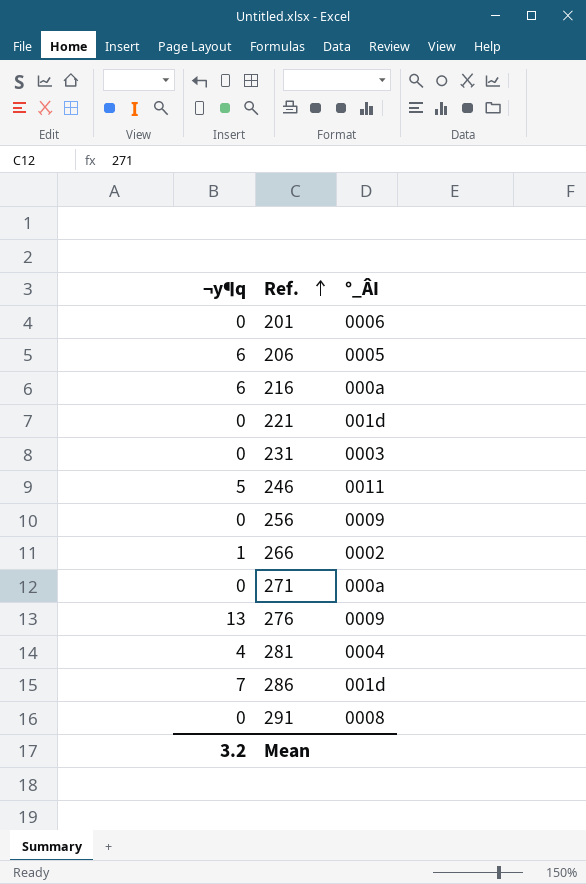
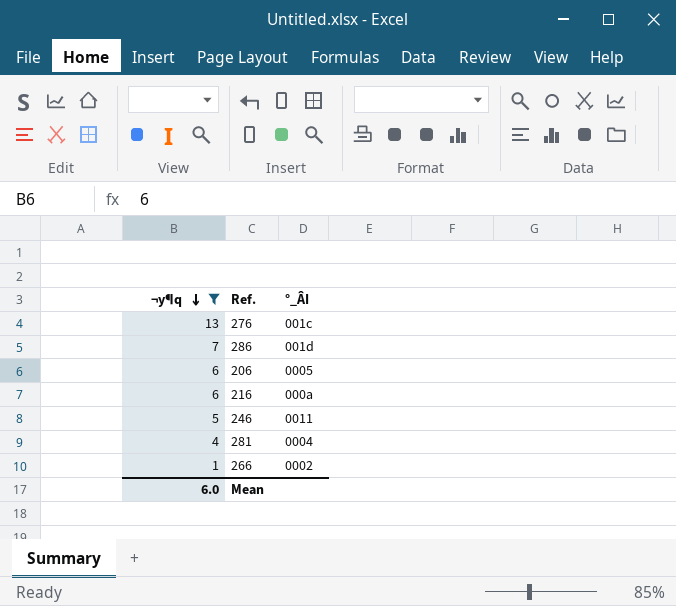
filter: none -> ¬y¶q != 0
row order: Ref. ascending -> ¬y¶q descending
276 | °_ÂI: 0009 -> 001c
Mean | ¬y¶q: 3.2 -> 6.0

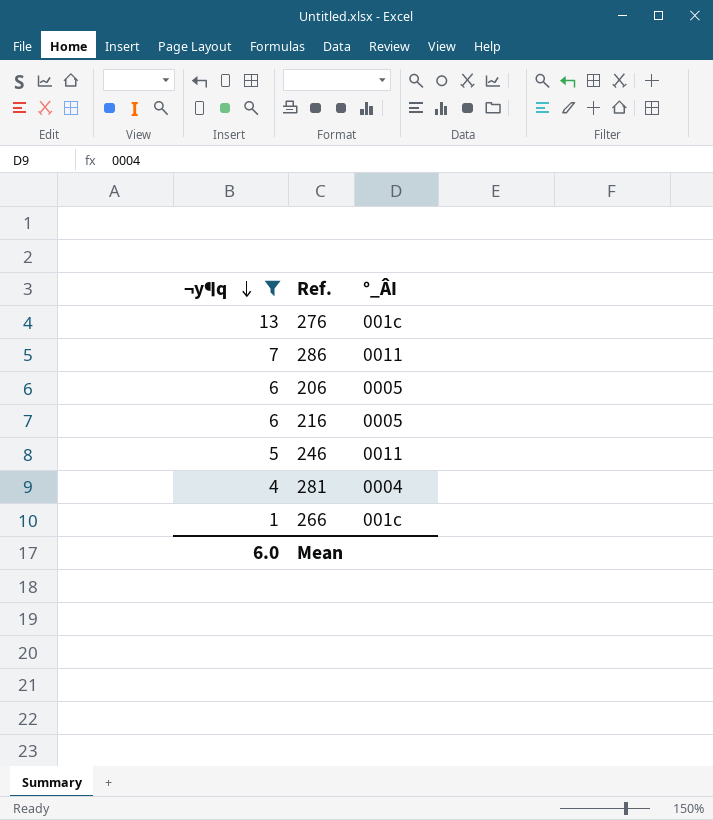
286 | °_ÂI: 001d -> 0011
216 | °_ÂI: 000a -> 0005
266 | °_ÂI: 0002 -> 001c

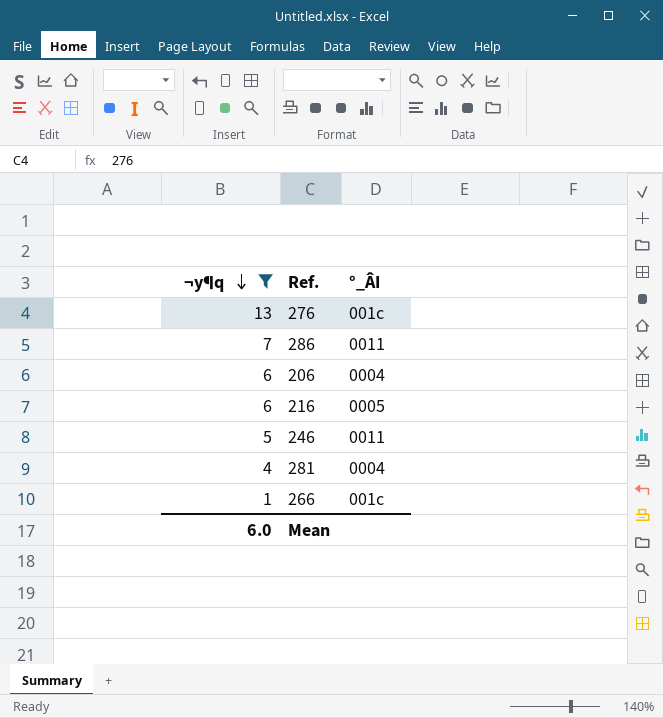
206 | °_ÂI: 0005 -> 0004

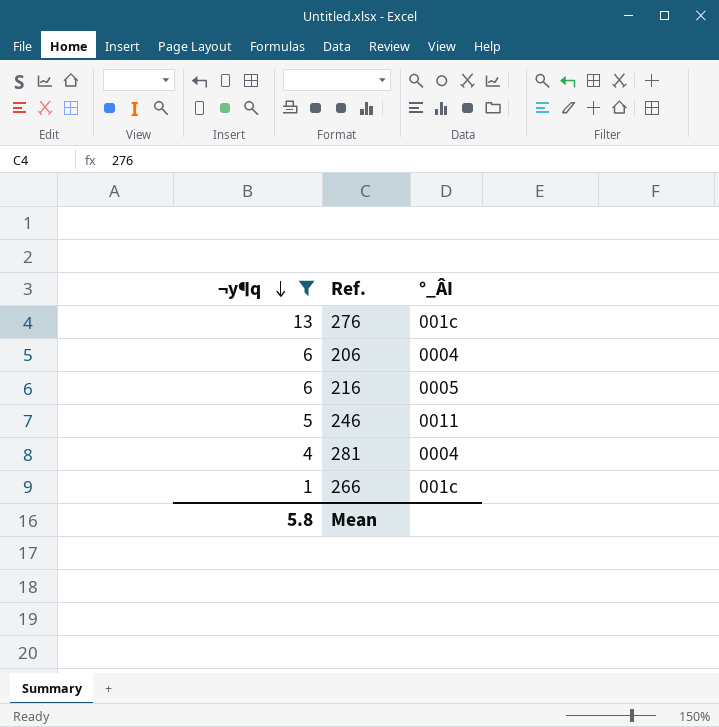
row 286: 7 | 0011 -> none
Mean | ¬y¶q: 6.0 -> 5.8

